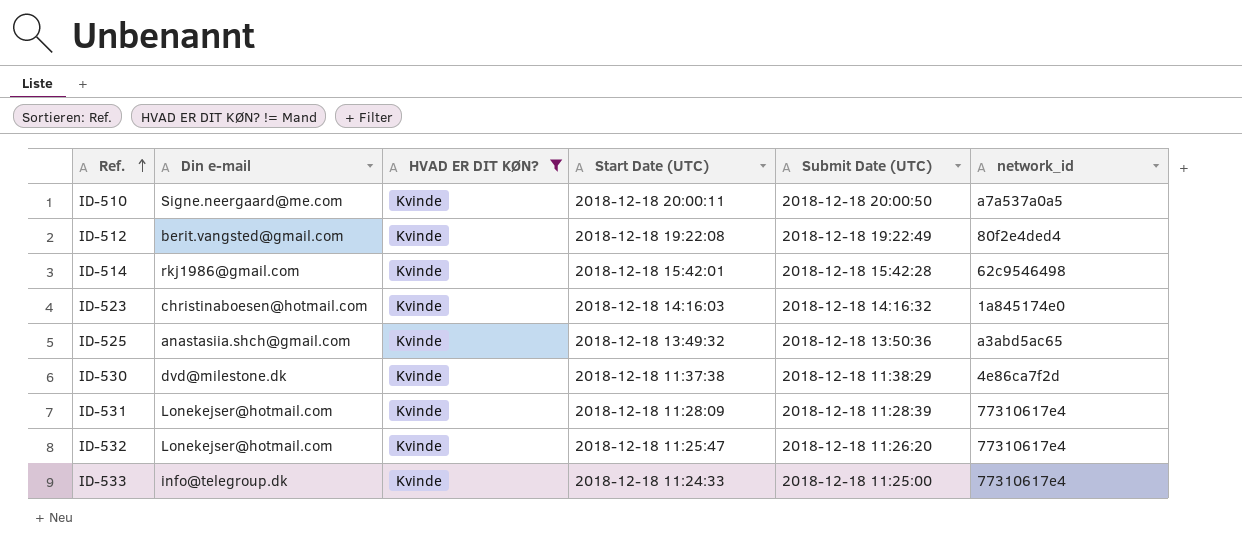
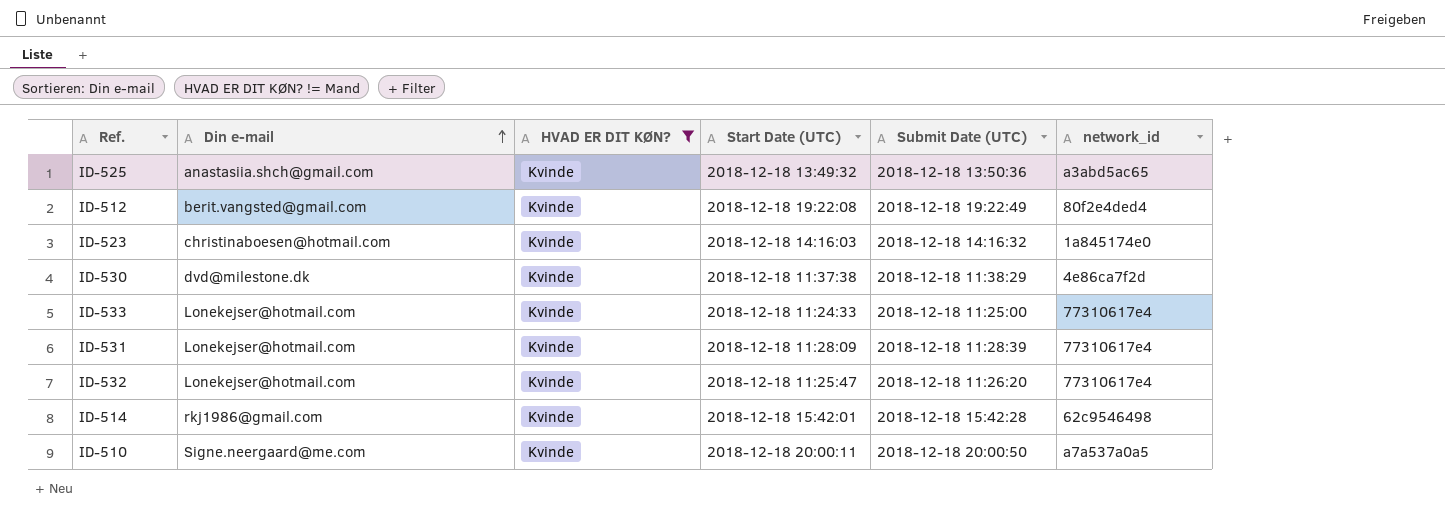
row order: Ref. ascending -> Din e-mail ascending
ID-533 | Din e-mail: info@telegroup.dk -> Lonekejser@hotmail.com

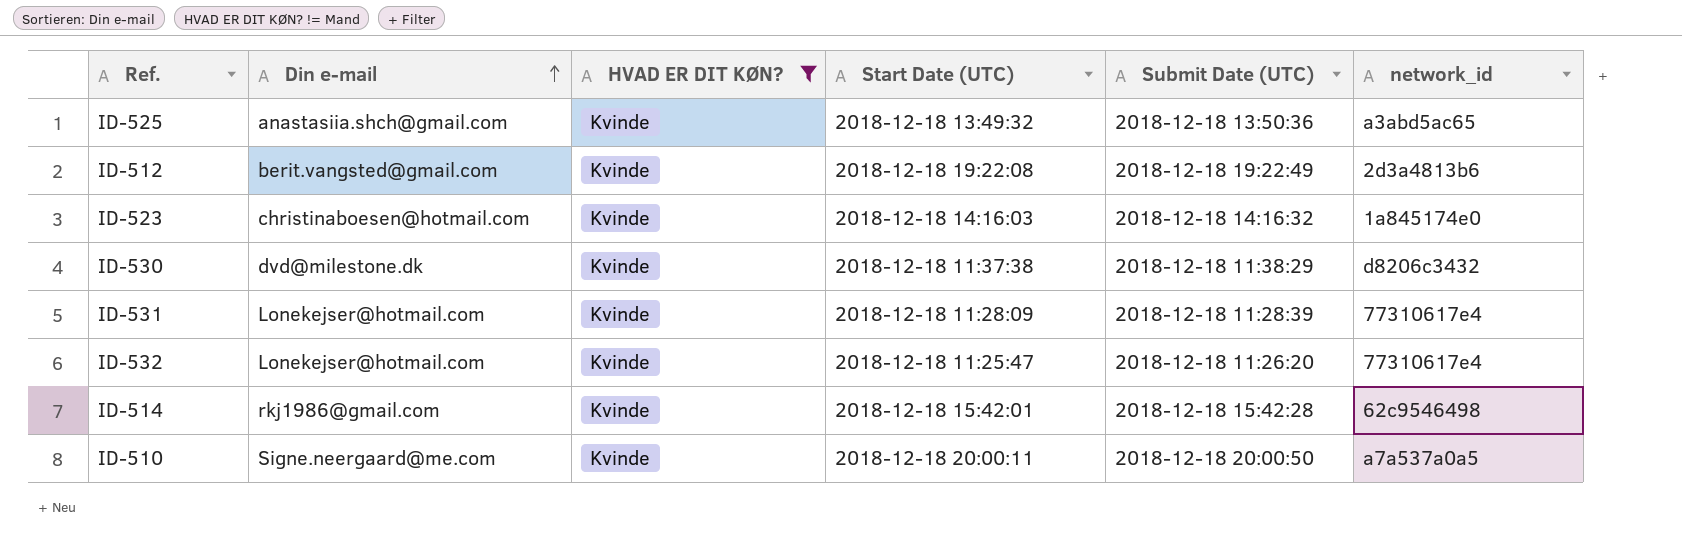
row ID-533: Lonekejser@hotmail.com | Kvinde | 2018-12-18 11:24:33 | 2018-12-18 11:25:00 | 77310617e4 -> none
ID-512 | network_id: 80f2e4ded4 -> 2d3a4813b6
ID-530 | network_id: 4e86ca7f2d -> d8206c3432

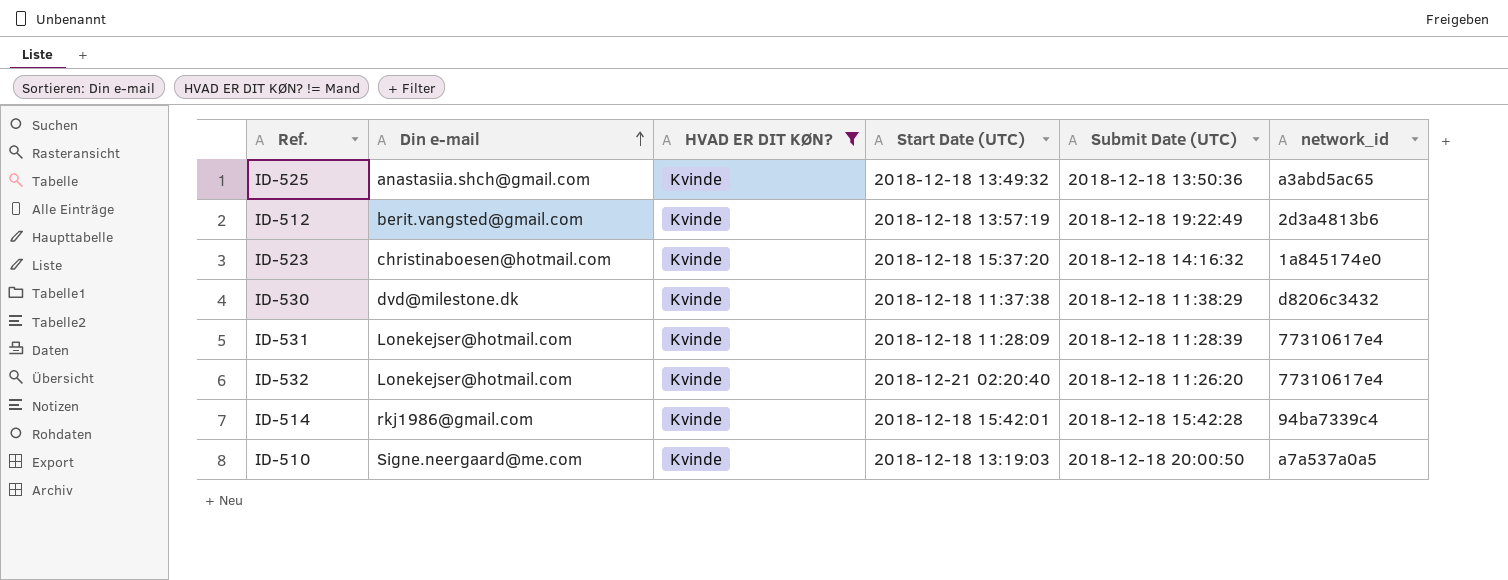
ID-512 | Start Date (UTC): 2018-12-18 19:22:08 -> 2018-12-18 13:57:19
ID-523 | Start Date (UTC): 2018-12-18 14:16:03 -> 2018-12-18 15:37:20
ID-532 | Start Date (UTC): 2018-12-18 11:25:47 -> 2018-12-21 02:20:40
ID-514 | network_id: 62c9546498 -> 94ba7339c4
ID-510 | Start Date (UTC): 2018-12-18 20:00:11 -> 2018-12-18 13:19:03

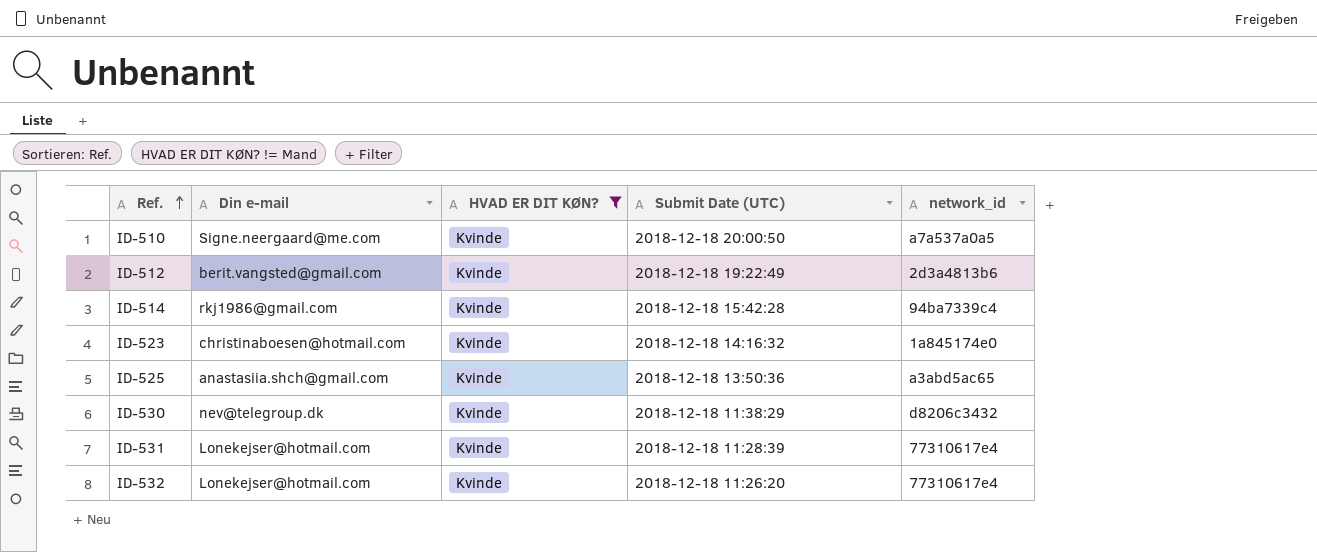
row order: Din e-mail ascending -> Ref. ascending
column Start Date (UTC) | position: 4 -> none
ID-530 | Din e-mail: dvd@milestone.dk -> nev@telegroup.dk

